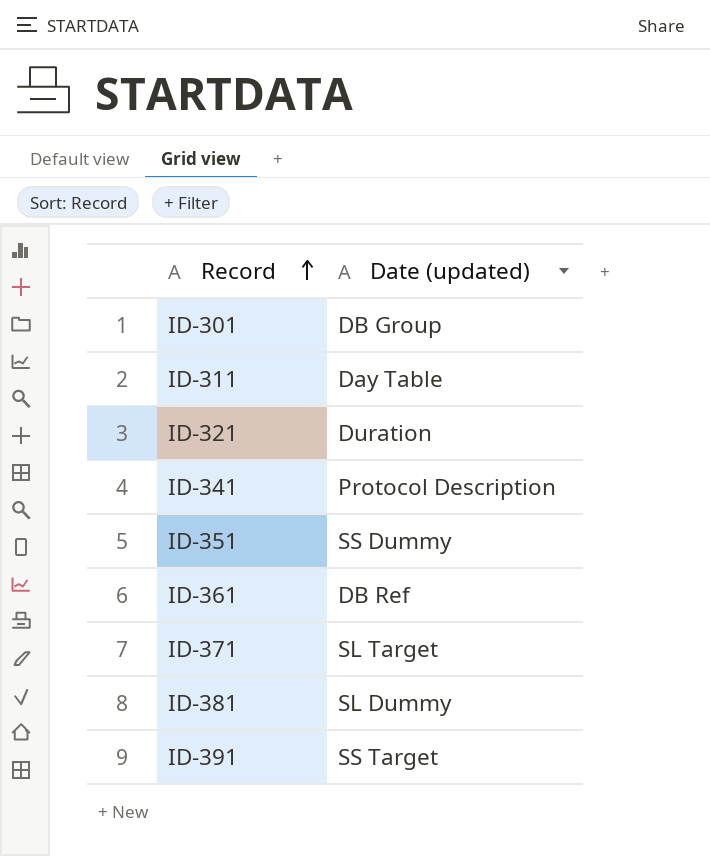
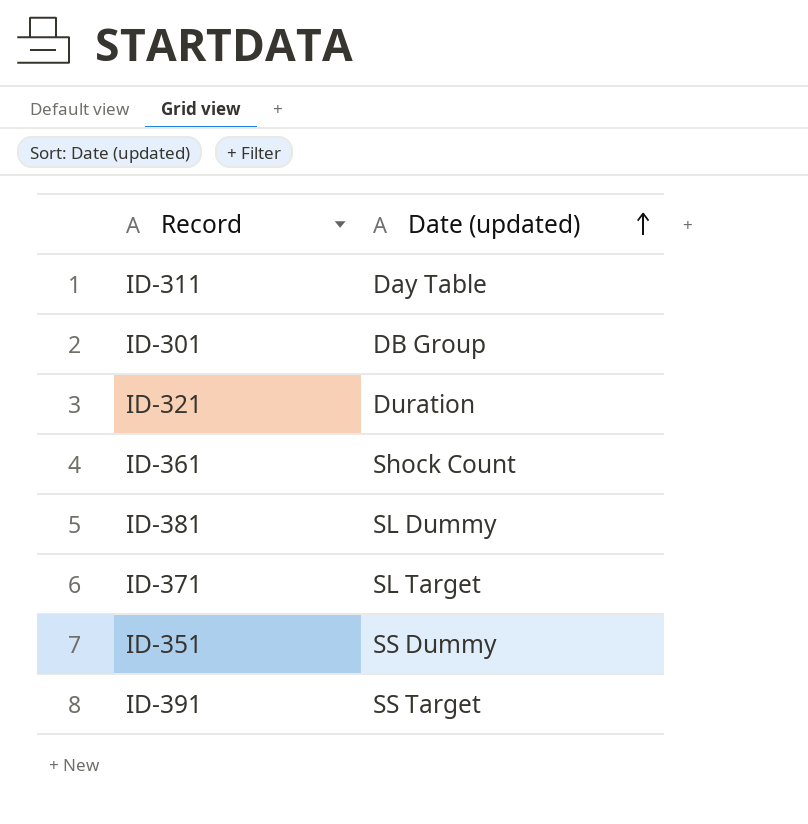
row order: Record ascending -> Date (updated) ascending
row ID-341: Protocol Description -> none
ID-361 | Date (updated): DB Ref -> Shock Count

